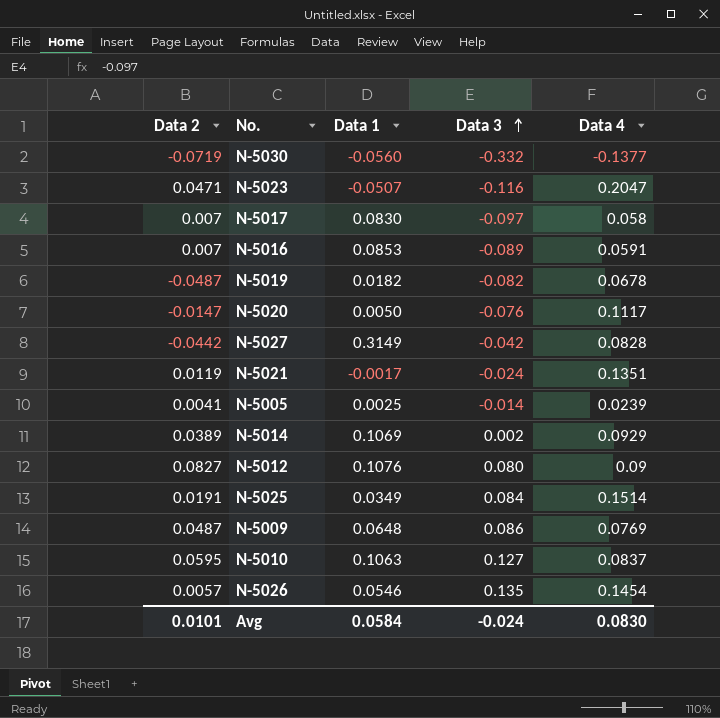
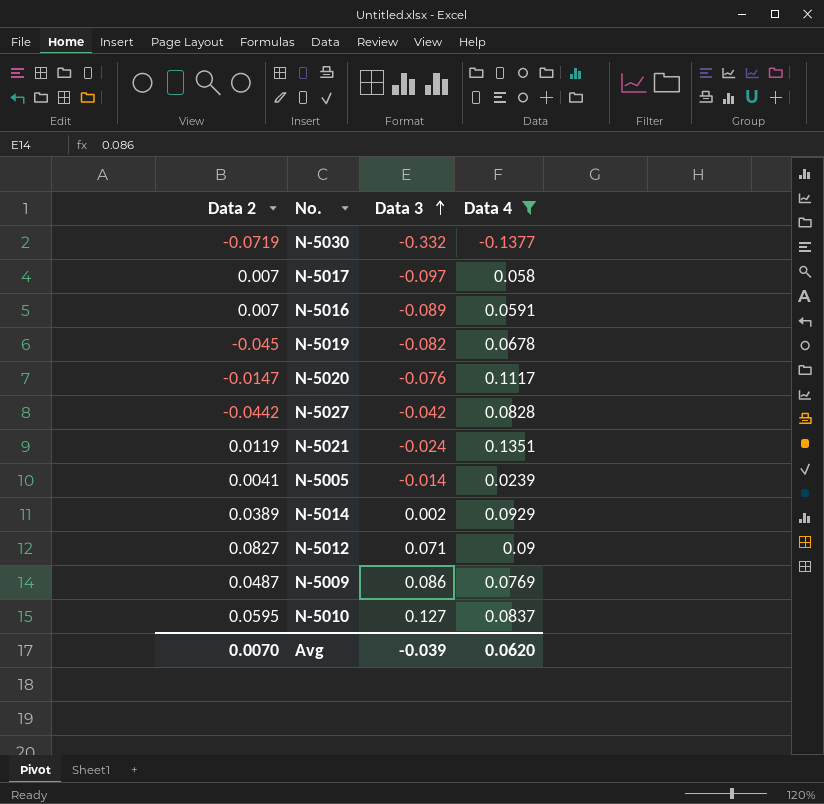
filter: none -> Data 4 <= 0.1351
column Data 1 | position: 3 -> none
N-5019 | Data 2: -0.0487 -> -0.045
N-5012 | Data 3: 0.080 -> 0.071
Avg | Data 2: 0.0101 -> 0.0070
Avg | Data 3: -0.024 -> -0.039
Avg | Data 4: 0.0830 -> 0.0620

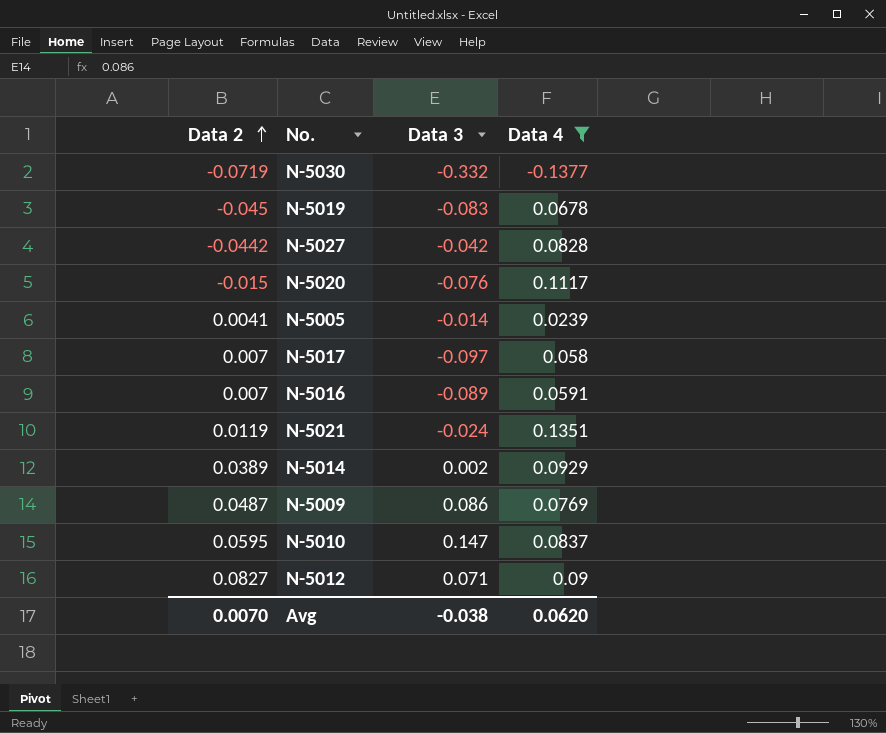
row order: Data 3 ascending -> Data 2 ascending
N-5019 | Data 3: -0.082 -> -0.083
N-5020 | Data 2: -0.0147 -> -0.015
N-5010 | Data 3: 0.127 -> 0.147
Avg | Data 3: -0.039 -> -0.038

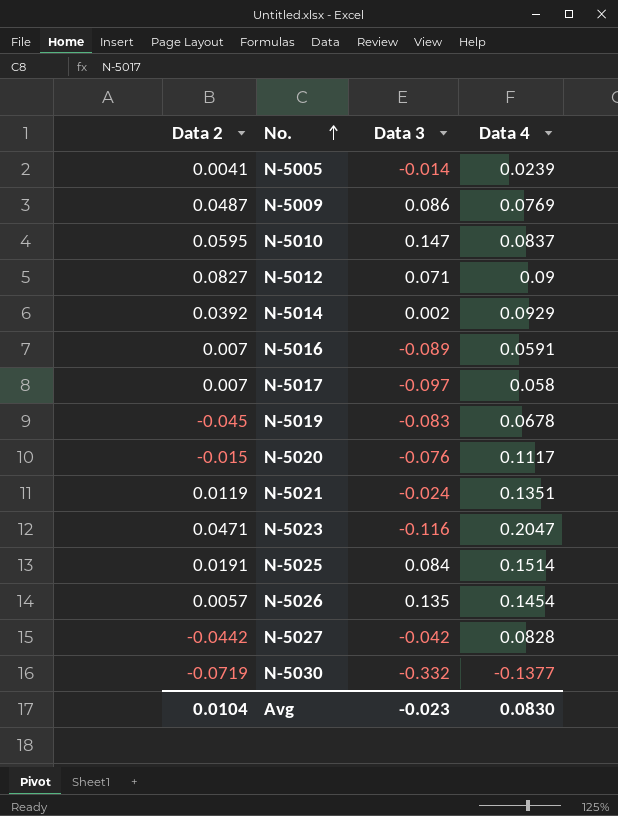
filter: Data 4 <= 0.1351 -> none
row order: Data 2 ascending -> No. ascending
N-5014 | Data 2: 0.0389 -> 0.0392
Avg | Data 2: 0.0070 -> 0.0104
Avg | Data 3: -0.038 -> -0.023
Avg | Data 4: 0.0620 -> 0.0830

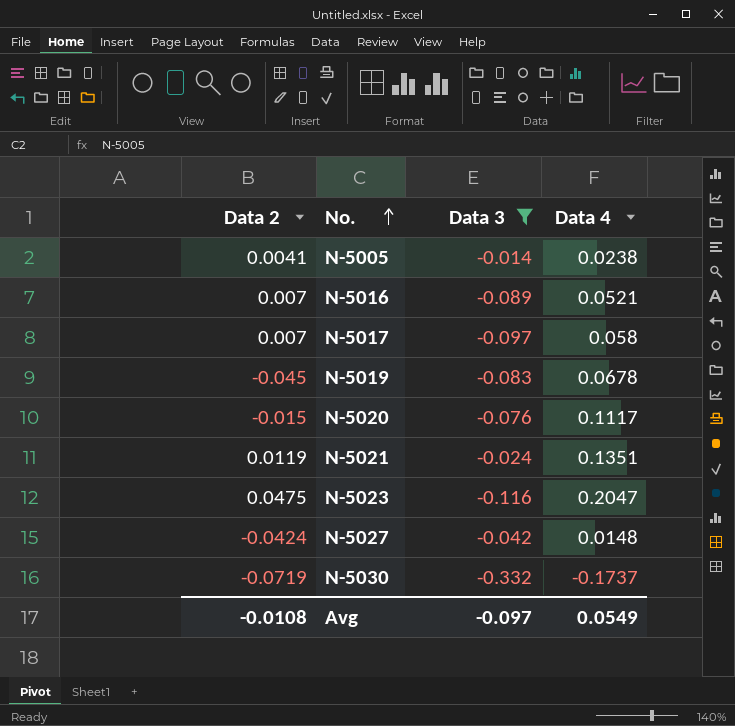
filter: none -> Data 3 <= -0.014
N-5005 | Data 4: 0.0239 -> 0.0238
N-5016 | Data 4: 0.0591 -> 0.0521
N-5023 | Data 2: 0.0471 -> 0.0475
N-5027 | Data 2: -0.0442 -> -0.0424
N-5027 | Data 4: 0.0828 -> 0.0148
N-5030 | Data 4: -0.1377 -> -0.1737
Avg | Data 2: 0.0104 -> -0.0108
Avg | Data 3: -0.023 -> -0.097
Avg | Data 4: 0.0830 -> 0.0549

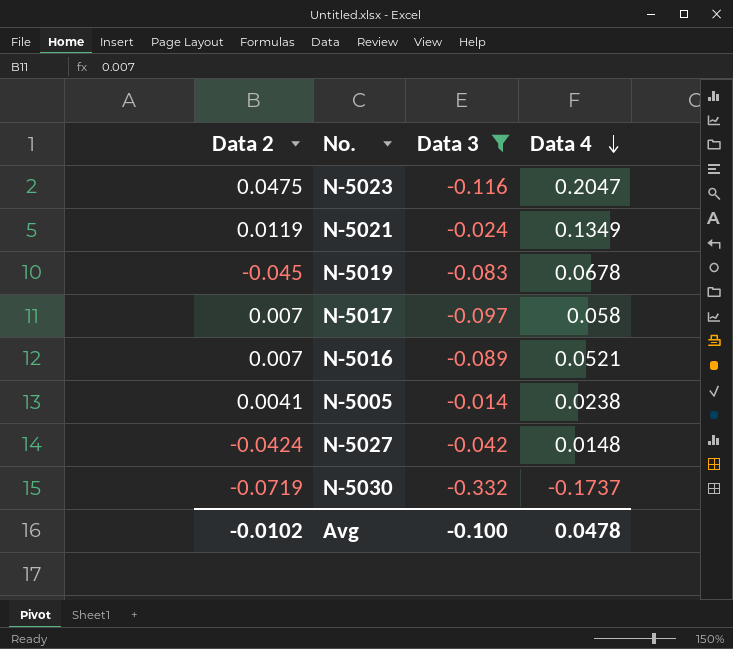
row order: No. ascending -> Data 4 descending
row N-5020: -0.015 | -0.076 | 0.1117 -> none
N-5021 | Data 4: 0.1351 -> 0.1349
Avg | Data 2: -0.0108 -> -0.0102
Avg | Data 3: -0.097 -> -0.100
Avg | Data 4: 0.0549 -> 0.0478

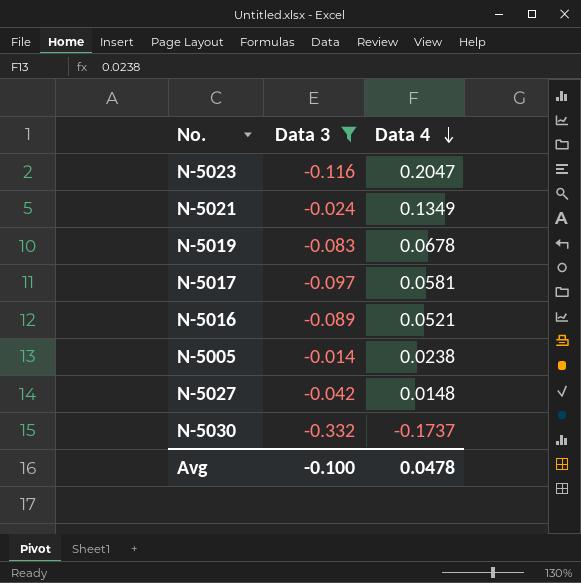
column Data 2 | position: 1 -> none
N-5017 | Data 4: 0.058 -> 0.0581

